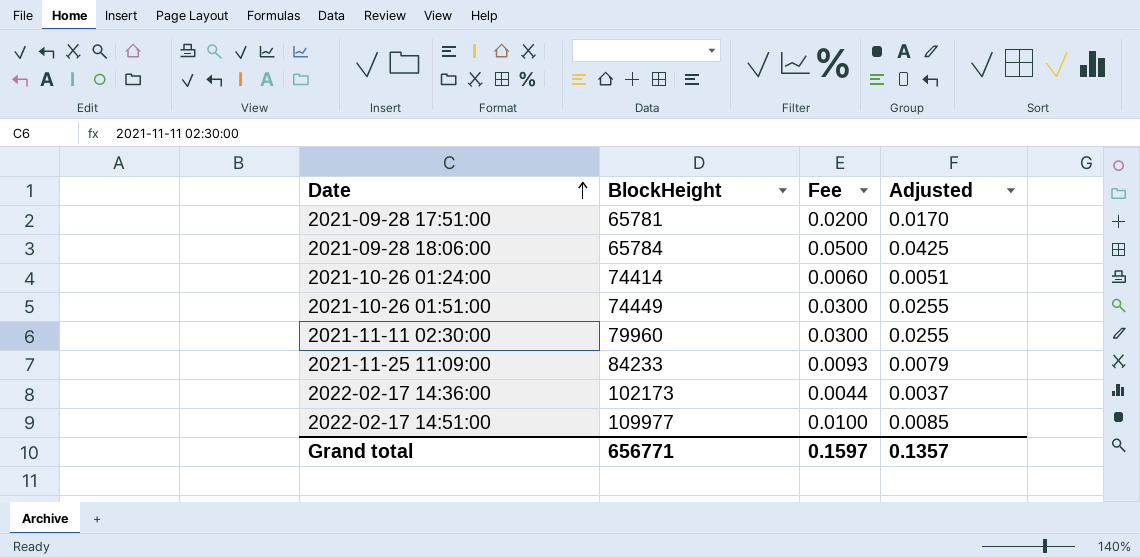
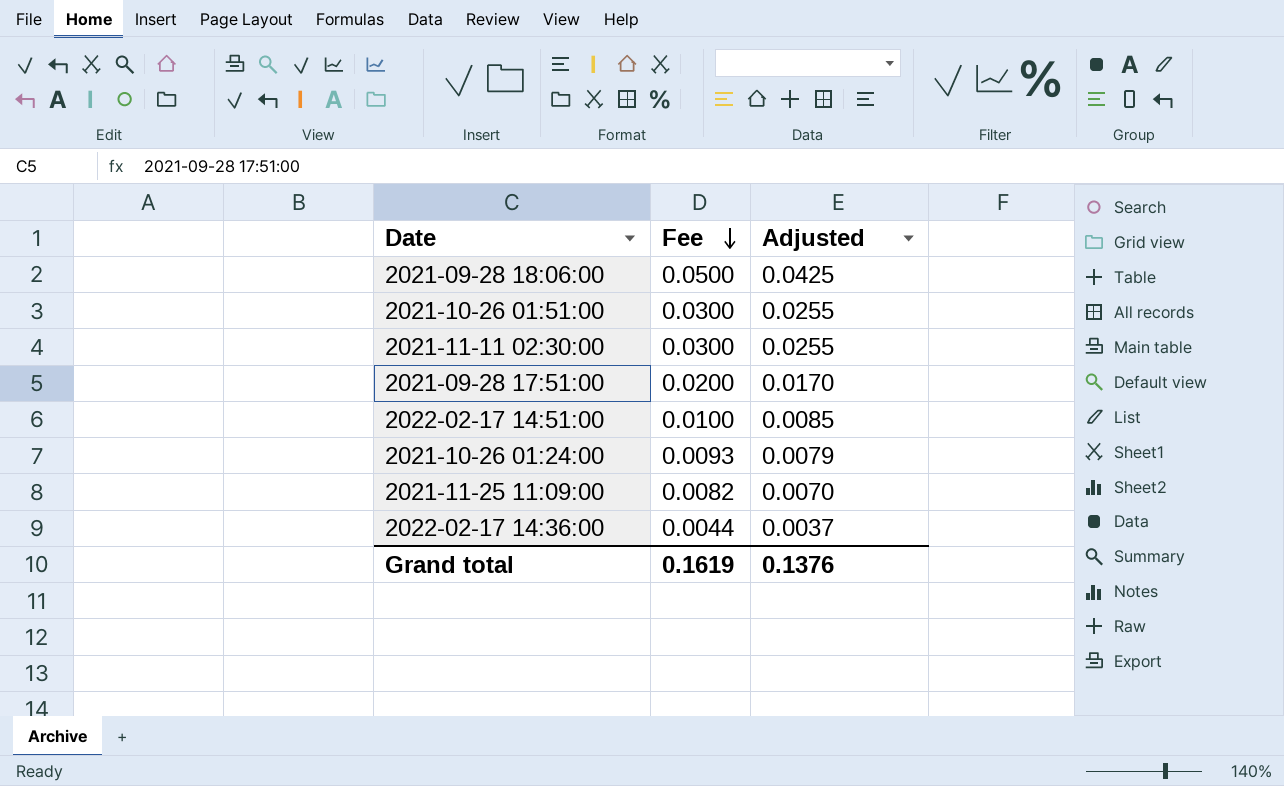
row order: Date ascending -> Fee descending
column BlockHeight | position: 2 -> none
2021-10-26 01:24:00 | Fee: 0.0060 -> 0.0093
2021-10-26 01:24:00 | Adjusted: 0.0051 -> 0.0079
2021-11-25 11:09:00 | Fee: 0.0093 -> 0.0082
2021-11-25 11:09:00 | Adjusted: 0.0079 -> 0.0070
Grand total | Fee: 0.1597 -> 0.1619
Grand total | Adjusted: 0.1357 -> 0.1376

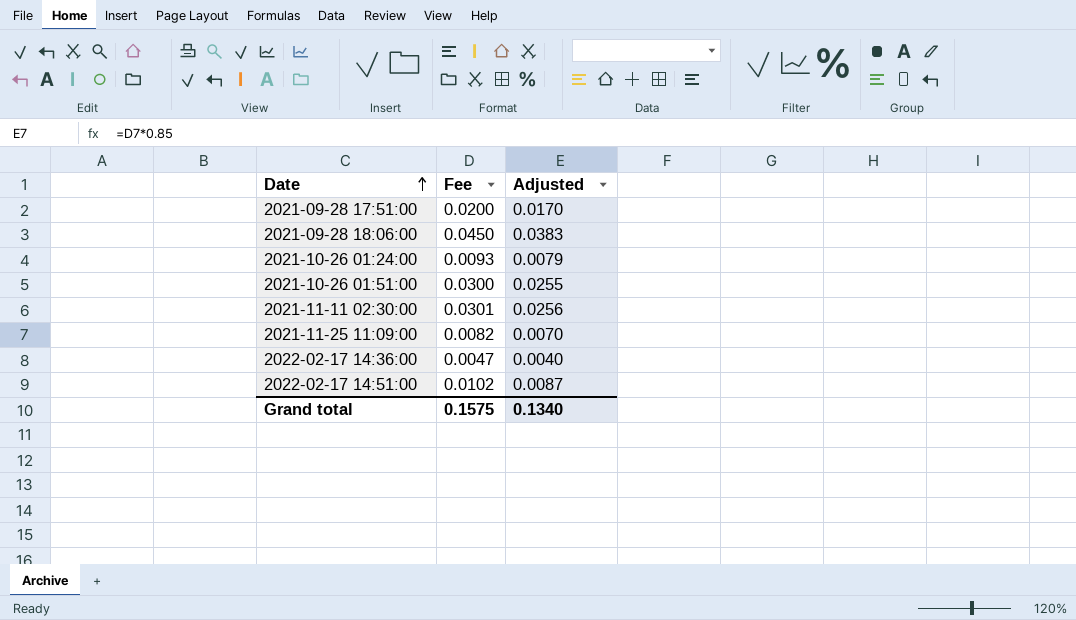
row order: Fee descending -> Date ascending
2021-09-28 18:06:00 | Fee: 0.0500 -> 0.0450
2021-09-28 18:06:00 | Adjusted: 0.0425 -> 0.0383
2021-11-11 02:30:00 | Fee: 0.0300 -> 0.0301
2021-11-11 02:30:00 | Adjusted: 0.0255 -> 0.0256
2022-02-17 14:36:00 | Fee: 0.0044 -> 0.0047
2022-02-17 14:36:00 | Adjusted: 0.0037 -> 0.0040
2022-02-17 14:51:00 | Fee: 0.0100 -> 0.0102
2022-02-17 14:51:00 | Adjusted: 0.0085 -> 0.0087
Grand total | Fee: 0.1619 -> 0.1575
Grand total | Adjusted: 0.1376 -> 0.1340

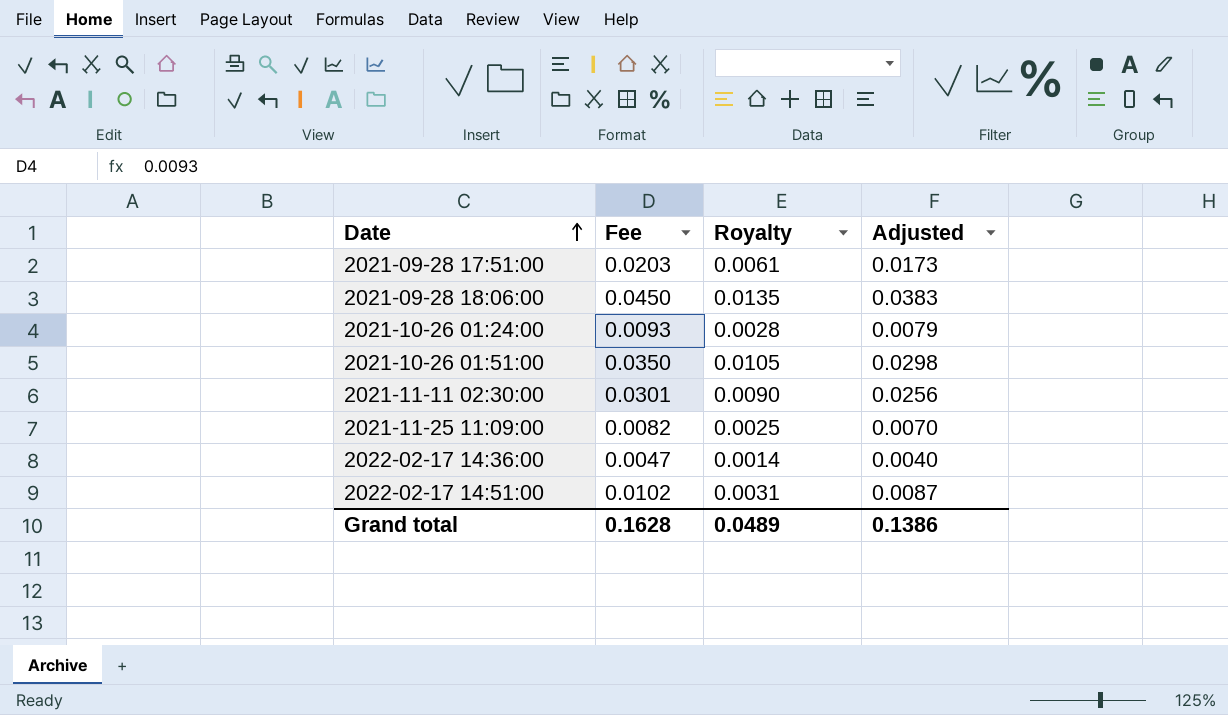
column Royalty | formula: none -> [Fee] * 0.3
2021-09-28 17:51:00 | Fee: 0.0200 -> 0.0203
2021-09-28 17:51:00 | Adjusted: 0.0170 -> 0.0173
2021-10-26 01:51:00 | Fee: 0.0300 -> 0.0350
2021-10-26 01:51:00 | Adjusted: 0.0255 -> 0.0298
Grand total | Fee: 0.1575 -> 0.1628
Grand total | Adjusted: 0.1340 -> 0.1386

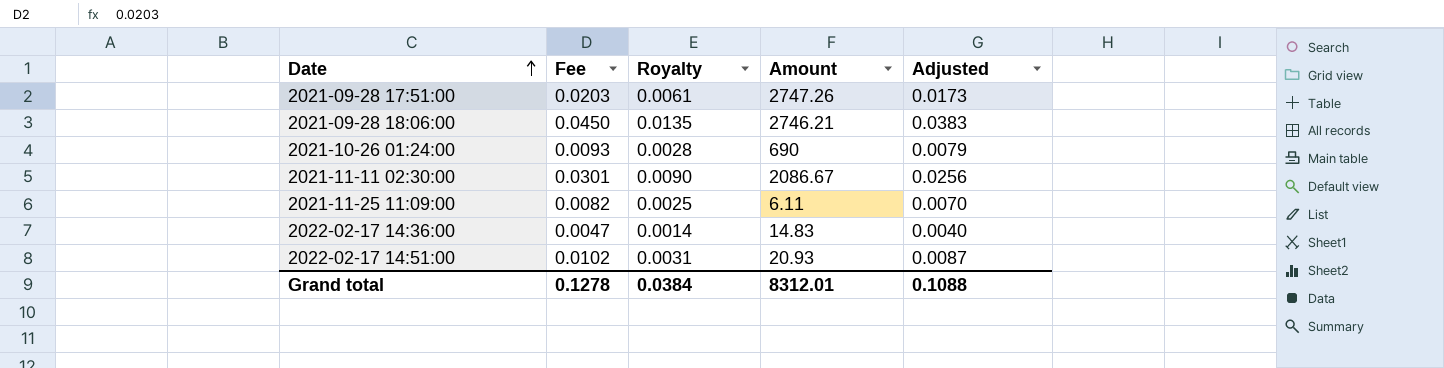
column Amount | position: none -> 4
row 2021-10-26 01:51:00: 0.0350 | 0.0105 | 0.0298 -> none
Grand total | Fee: 0.1628 -> 0.1278
Grand total | Royalty: 0.0489 -> 0.0384
Grand total | Adjusted: 0.1386 -> 0.1088

